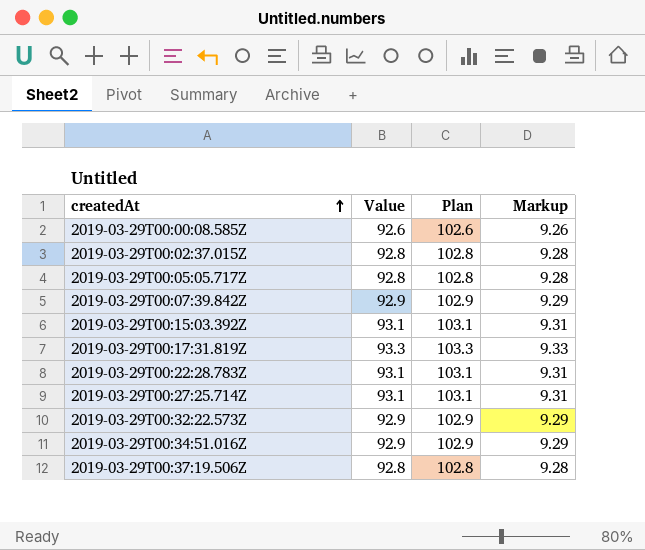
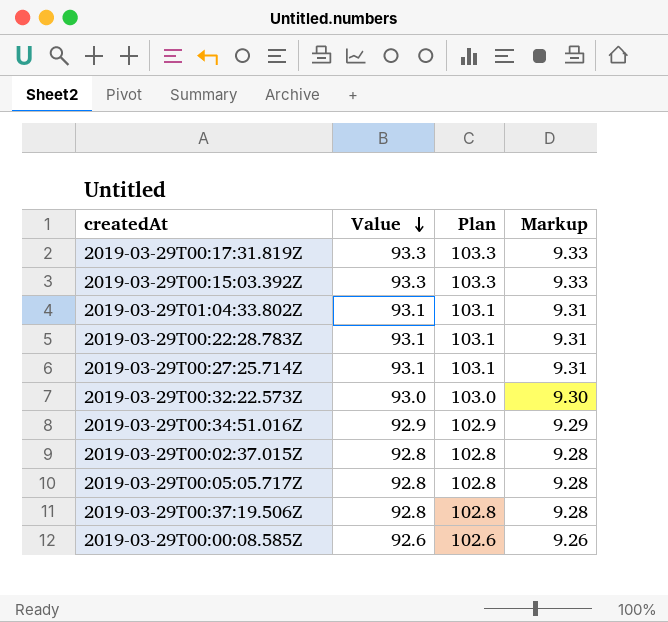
row order: createdAt ascending -> Value descending
row 2019-03-29T00:07:39.842Z: 92.9 | 102.9 | 9.29 -> none
2019-03-29T00:15:03.392Z | Value: 93.1 -> 93.3
2019-03-29T00:15:03.392Z | Plan: 103.1 -> 103.3
2019-03-29T00:15:03.392Z | Markup: 9.31 -> 9.33
row 2019-03-29T01:04:33.802Z: none -> 93.1 | 103.1 | 9.31
2019-03-29T00:32:22.573Z | Value: 92.9 -> 93.0
2019-03-29T00:32:22.573Z | Plan: 102.9 -> 103.0
2019-03-29T00:32:22.573Z | Markup: 9.29 -> 9.30

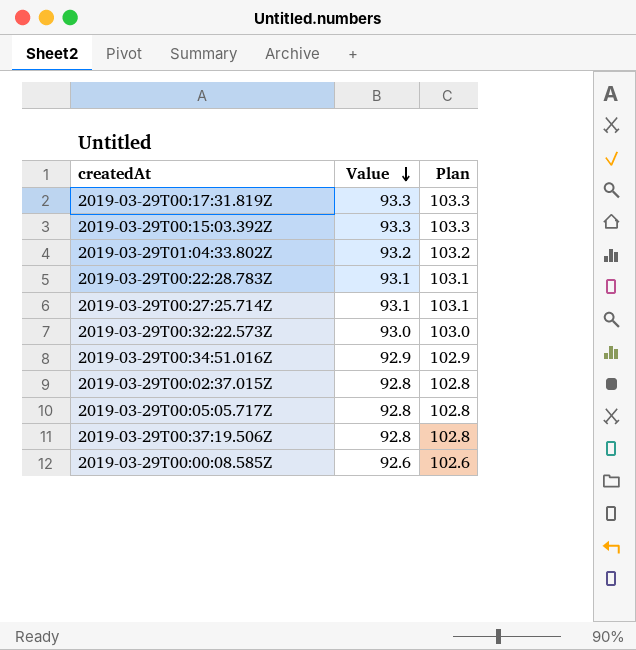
column Markup | formula: [Value] * 0.1 -> none
2019-03-29T01:04:33.802Z | Value: 93.1 -> 93.2
2019-03-29T01:04:33.802Z | Plan: 103.1 -> 103.2

